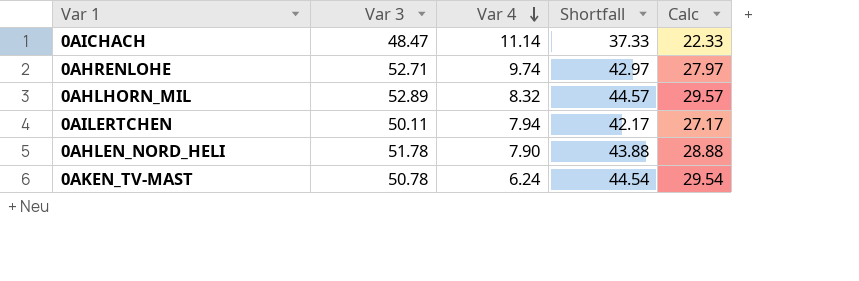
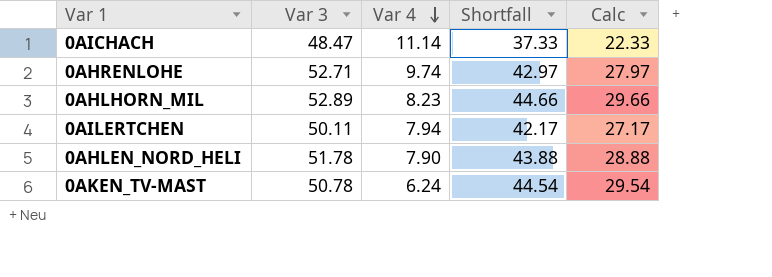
0AHLHORN_MIL | Var 4: 8.32 -> 8.23
0AHLHORN_MIL | Shortfall: 44.57 -> 44.66
0AHLHORN_MIL | Calc: 29.57 -> 29.66

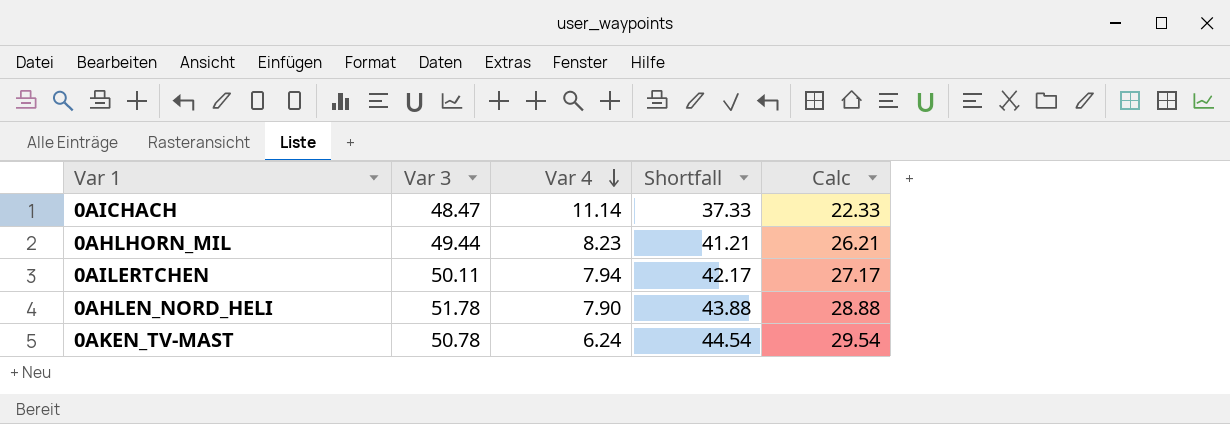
row 0AHRENLOHE: 52.71 | 9.74 | 42.97 | 27.97 -> none
0AHLHORN_MIL | Var 3: 52.89 -> 49.44
0AHLHORN_MIL | Shortfall: 44.66 -> 41.21
0AHLHORN_MIL | Calc: 29.66 -> 26.21

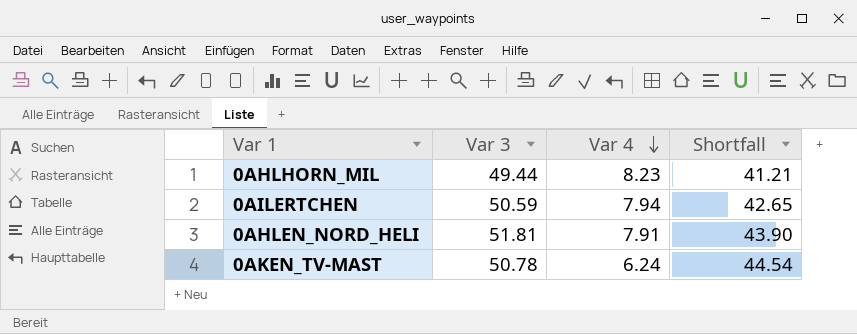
column Calc | formula: [Shortfall] - 15 -> none
row 0AICHACH: 48.47 | 11.14 | 37.33 | 22.33 -> none
0AILERTCHEN | Var 3: 50.11 -> 50.59
0AILERTCHEN | Shortfall: 42.17 -> 42.65
0AHLEN_NORD_HELI | Var 3: 51.78 -> 51.81
0AHLEN_NORD_HELI | Var 4: 7.90 -> 7.91
0AHLEN_NORD_HELI | Shortfall: 43.88 -> 43.90

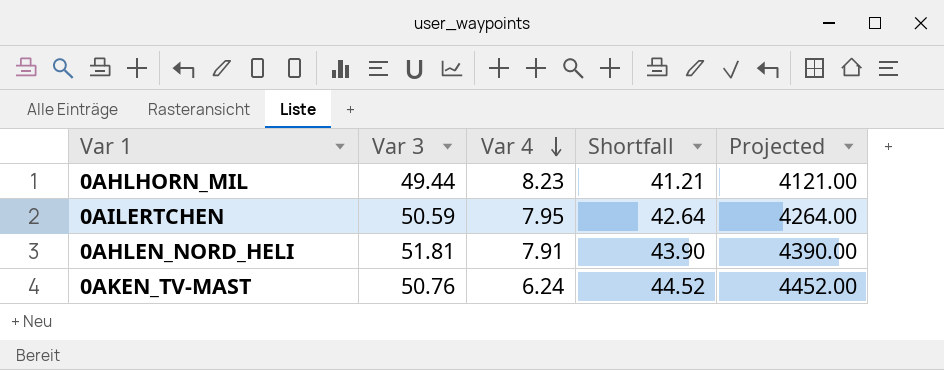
column Projected | formula: none -> [Shortfall] * 100
0AILERTCHEN | Var 4: 7.94 -> 7.95
0AILERTCHEN | Shortfall: 42.65 -> 42.64
0AKEN_TV-MAST | Var 3: 50.78 -> 50.76
0AKEN_TV-MAST | Shortfall: 44.54 -> 44.52

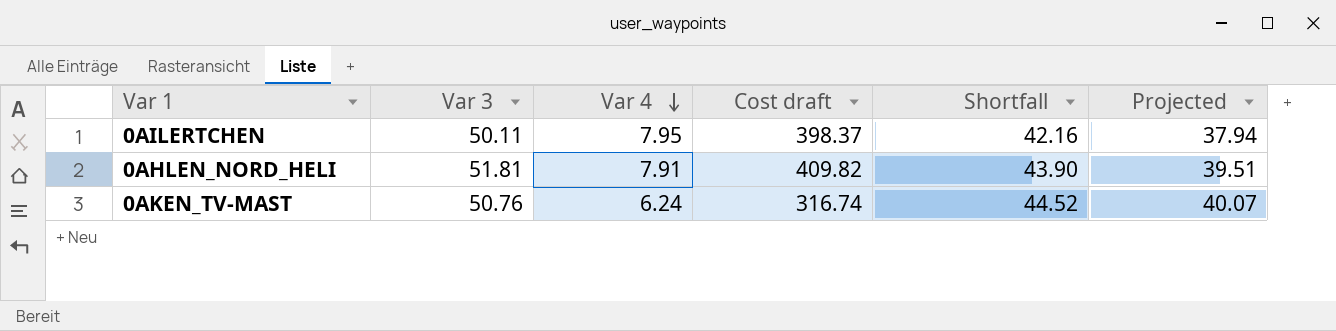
column Cost draft | formula: none -> [Var 3] * [Var 4]
column Projected | formula: [Shortfall] * 100 -> [Shortfall] * 0.9
row 0AHLHORN_MIL: 49.44 | 8.23 | 41.21 | 4121.00 -> none
0AILERTCHEN | Var 3: 50.59 -> 50.11
0AILERTCHEN | Shortfall: 42.64 -> 42.16

